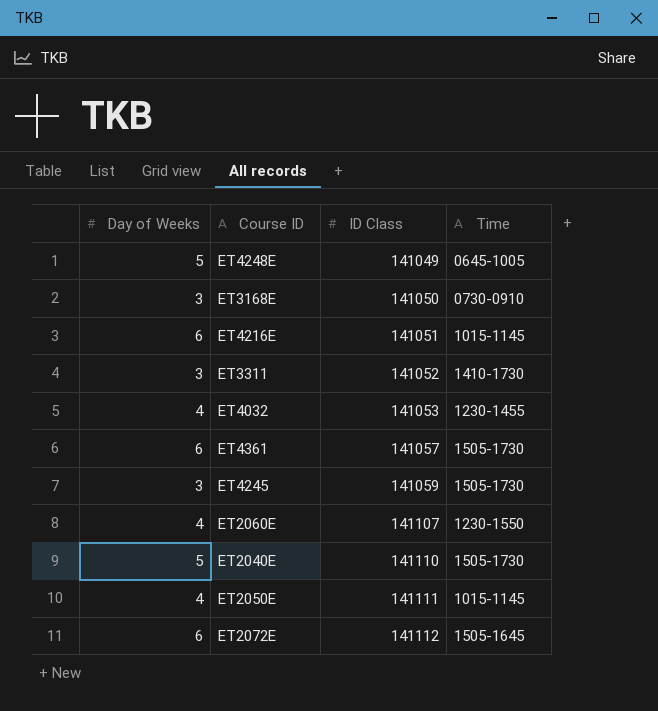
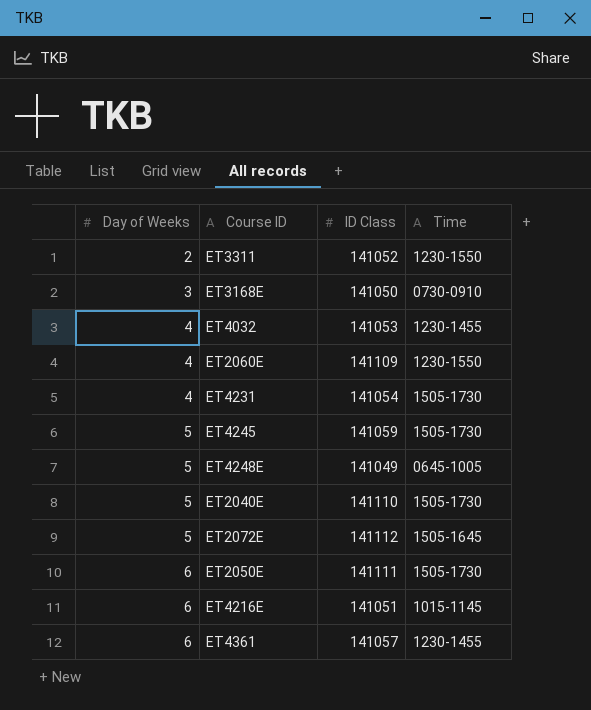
row order: ID Class ascending -> Day of Weeks ascending
ET3311 | Day of Weeks: 3 -> 2
ET3311 | Time: 1410-1730 -> 1230-1550
ET2060E | ID Class: 141107 -> 141109
row ET4231: none -> 4 | 141054 | 1505-1730
ET4245 | Day of Weeks: 3 -> 5
ET2072E | Day of Weeks: 6 -> 5
ET2050E | Day of Weeks: 4 -> 6
ET2050E | Time: 1015-1145 -> 1505-1730
ET4361 | Time: 1505-1730 -> 1230-1455

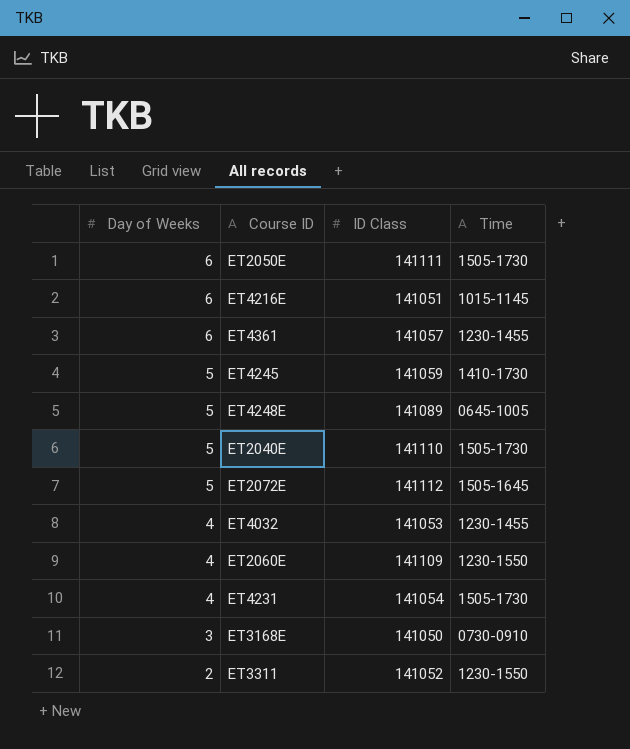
row order: Day of Weeks ascending -> Day of Weeks descending
ET4245 | Time: 1505-1730 -> 1410-1730
ET4248E | ID Class: 141049 -> 141089

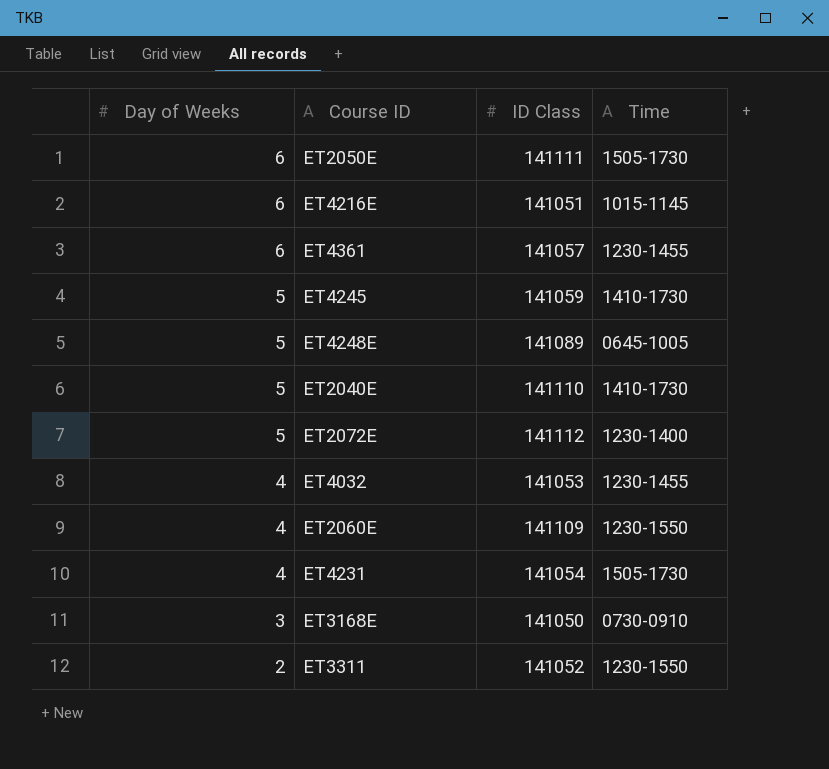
ET2040E | Time: 1505-1730 -> 1410-1730
ET2072E | Time: 1505-1645 -> 1230-1400

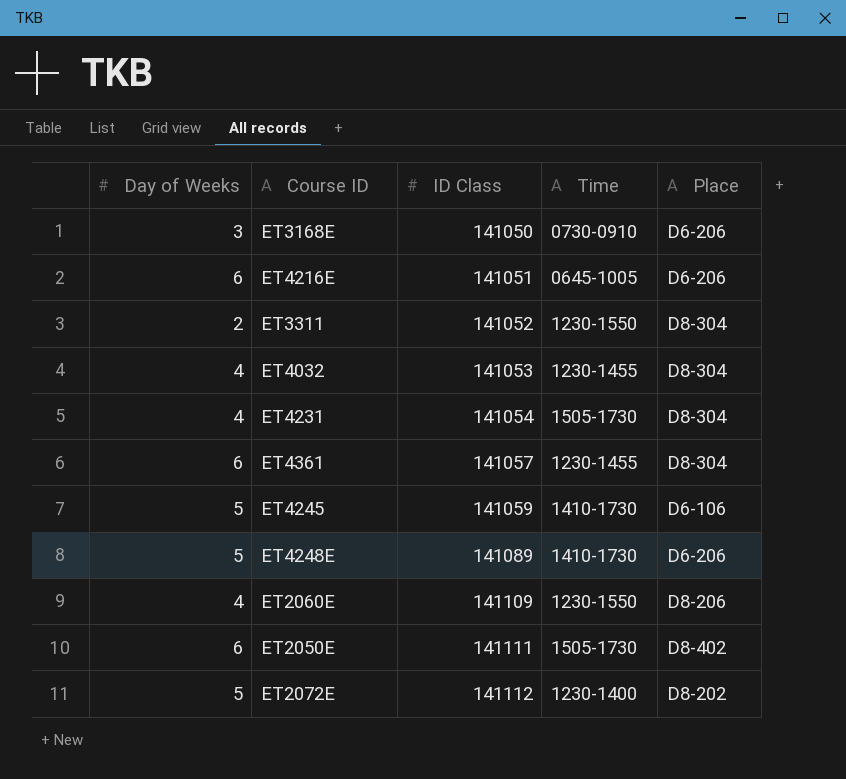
row order: Day of Weeks descending -> ID Class ascending
column Place | position: none -> 5
row ET2040E: 5 | 141110 | 1410-1730 -> none
ET4216E | Time: 1015-1145 -> 0645-1005
ET4248E | Time: 0645-1005 -> 1410-1730

